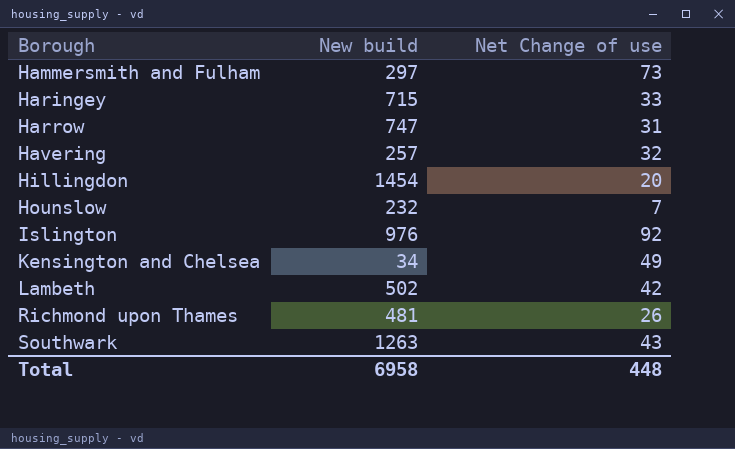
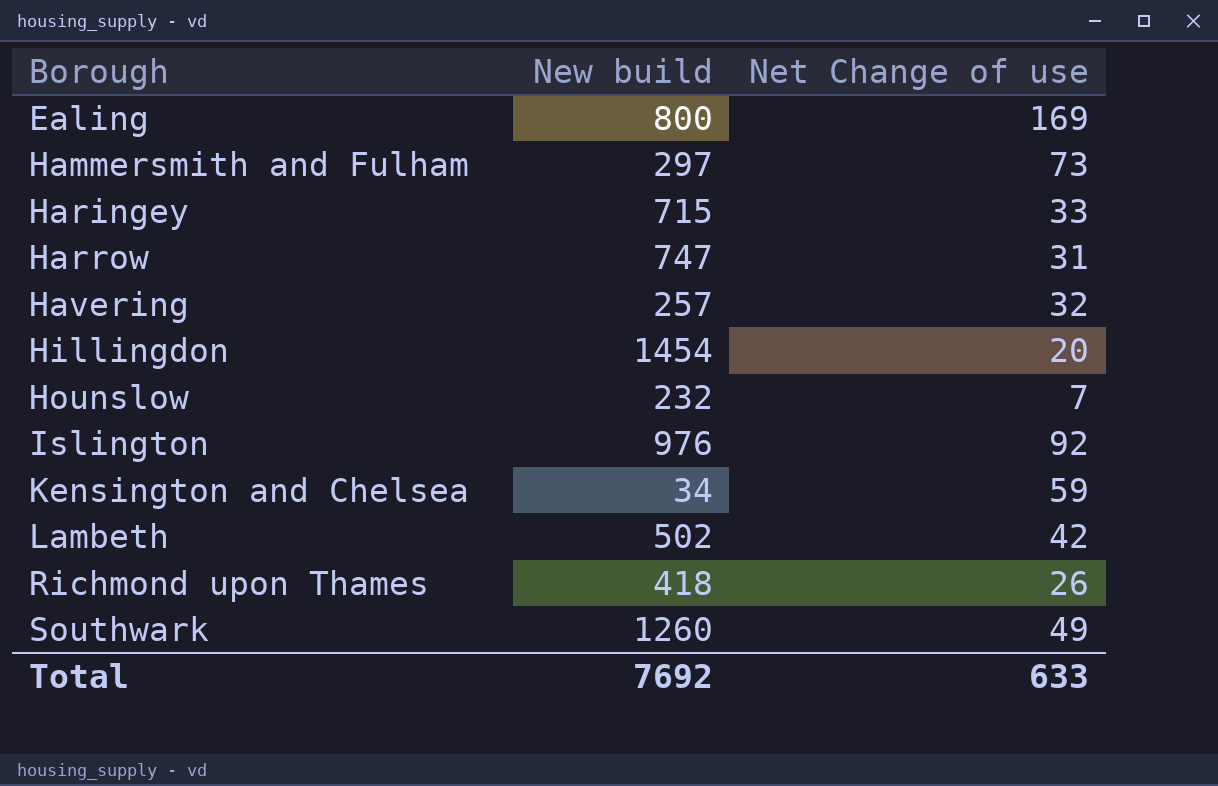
row Ealing: none -> 800 | 169
Kensington and Chelsea | Net Change of use: 49 -> 59
Richmond upon Thames | New build: 481 -> 418
Southwark | New build: 1263 -> 1260
Southwark | Net Change of use: 43 -> 49
Total | New build: 6958 -> 7692
Total | Net Change of use: 448 -> 633

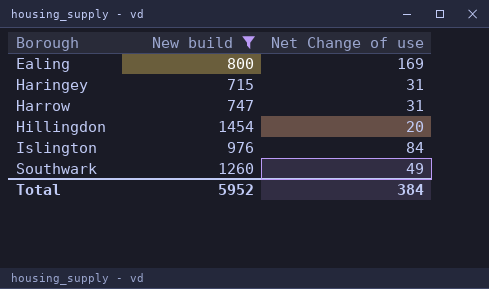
filter: none -> New build >= 715
Haringey | Net Change of use: 33 -> 31
Islington | Net Change of use: 92 -> 84
Total | New build: 7692 -> 5952
Total | Net Change of use: 633 -> 384

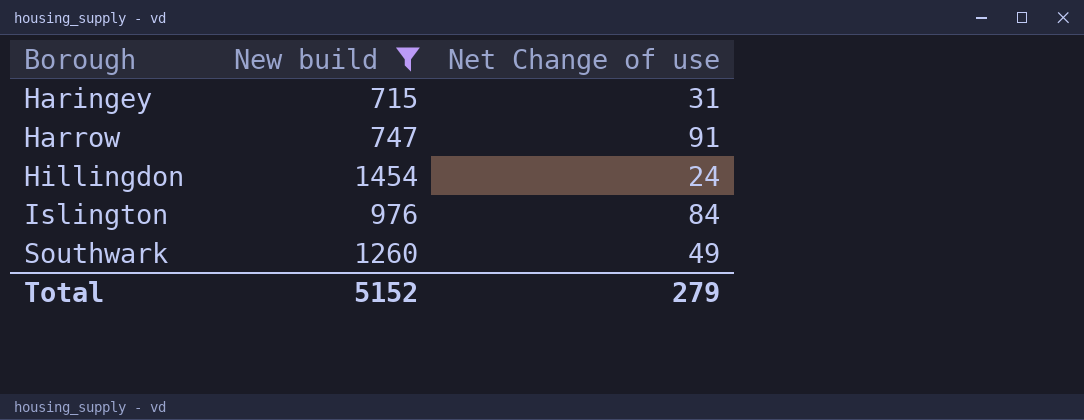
row Ealing: 800 | 169 -> none
Harrow | Net Change of use: 31 -> 91
Hillingdon | Net Change of use: 20 -> 24
Total | New build: 5952 -> 5152
Total | Net Change of use: 384 -> 279

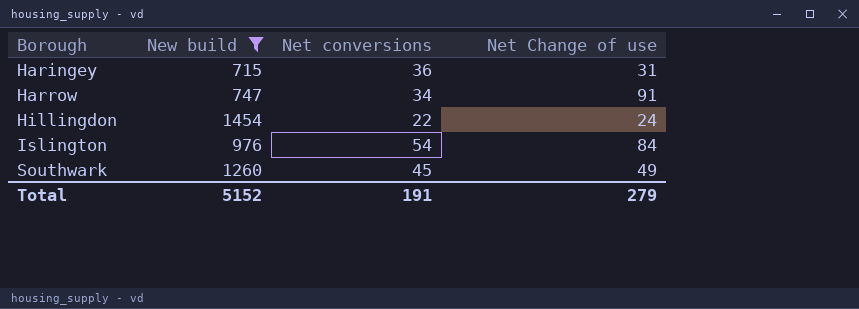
column Net conversions | position: none -> 3

